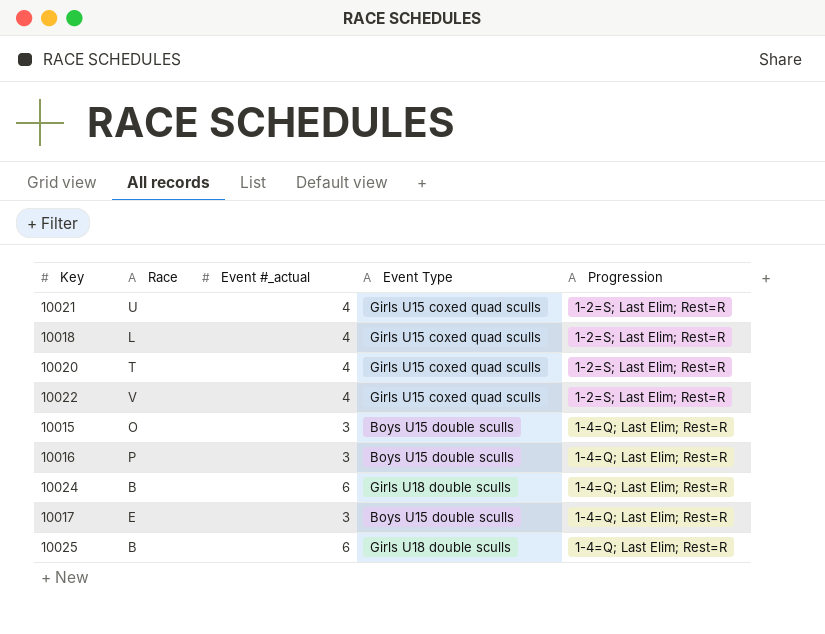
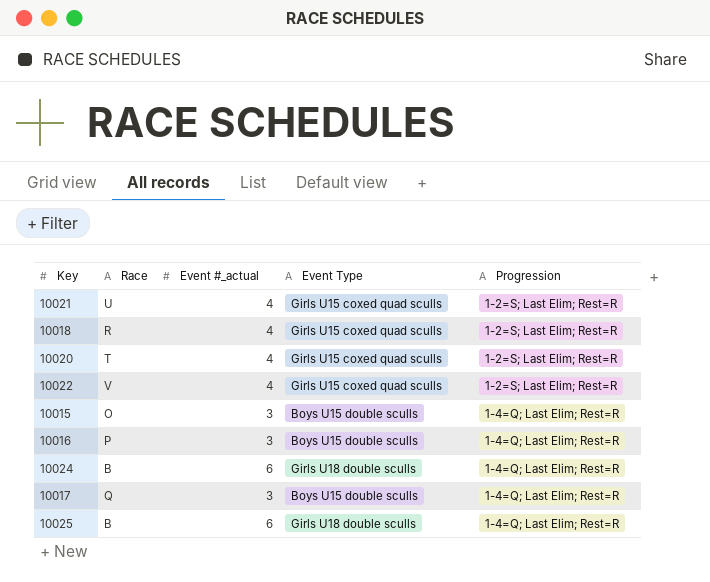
10018 | Race: L -> R
10017 | Race: E -> Q

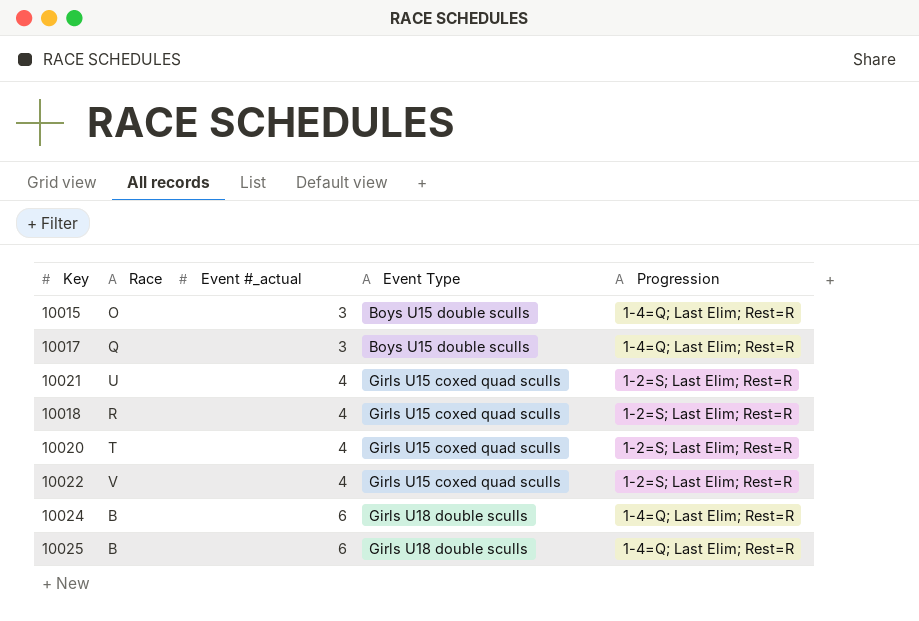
row order: Progression ascending -> Event #_actual ascending
row 10016: P | 3 | Boys U15 double sculls | 1-4=Q; Last Elim; Rest=R -> none

